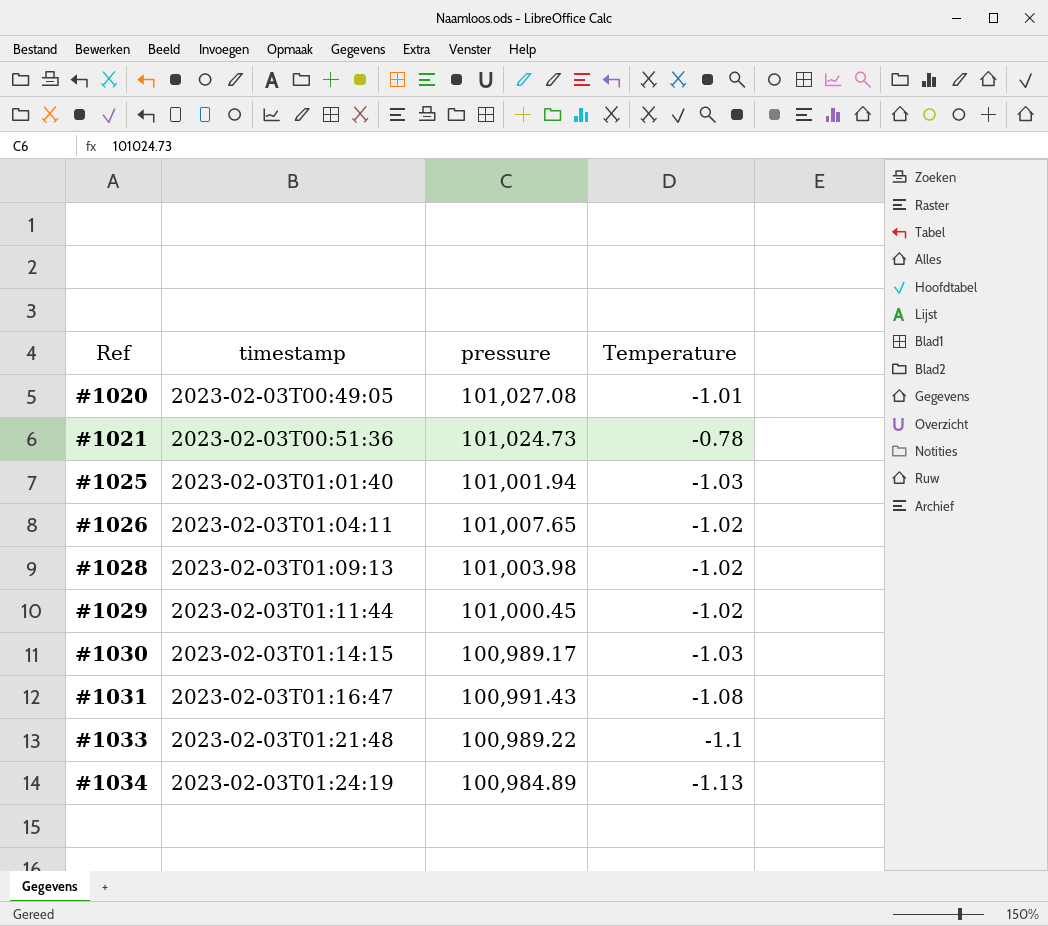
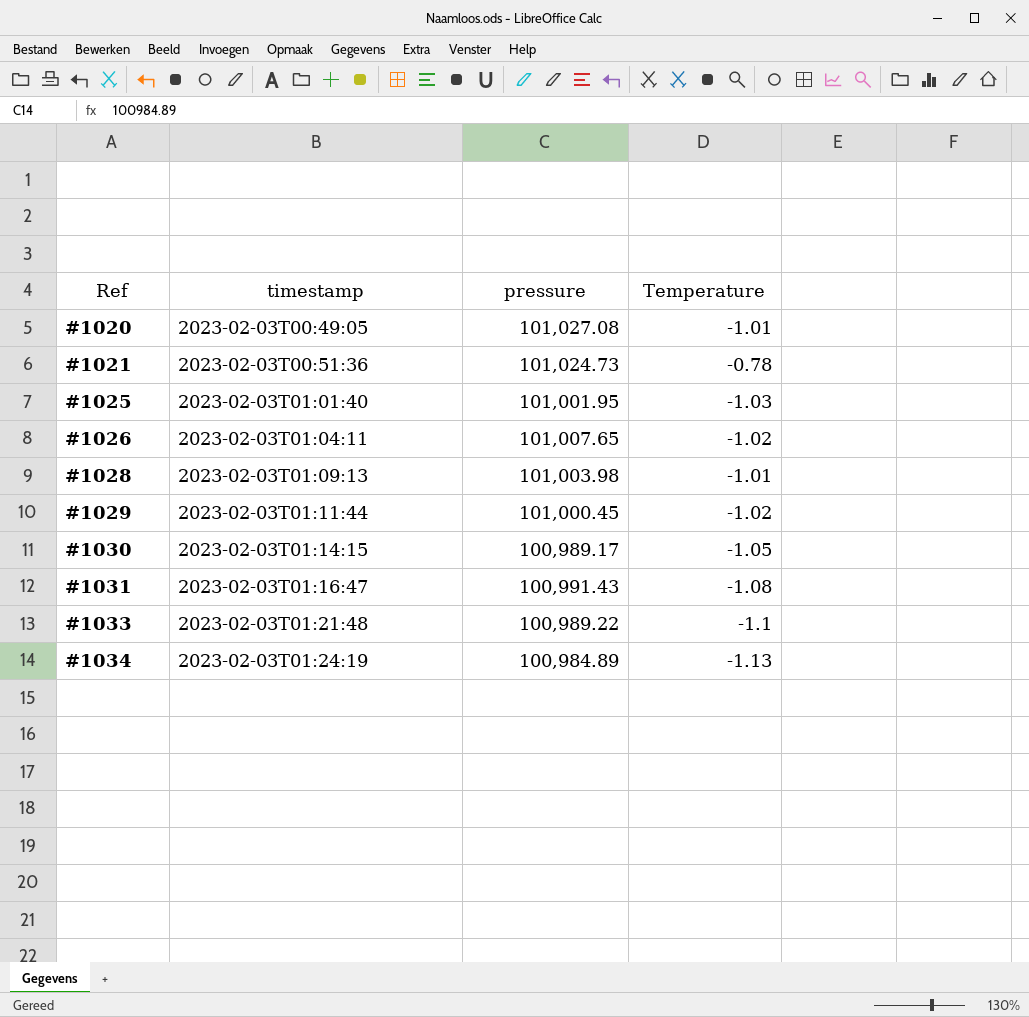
#1025 | pressure: 101,001.94 -> 101,001.95
#1028 | Temperature: -1.02 -> -1.01
#1030 | Temperature: -1.03 -> -1.05

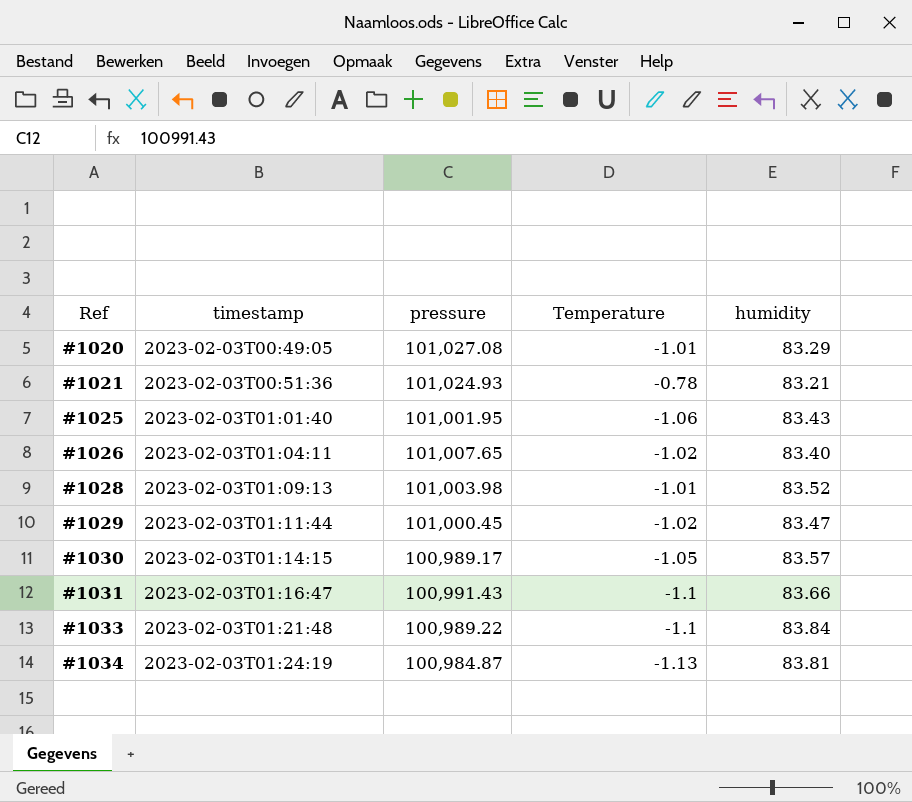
column humidity | position: none -> 5
#1021 | pressure: 101,024.73 -> 101,024.93
#1025 | Temperature: -1.03 -> -1.06
#1031 | Temperature: -1.08 -> -1.1
#1034 | pressure: 100,984.89 -> 100,984.87

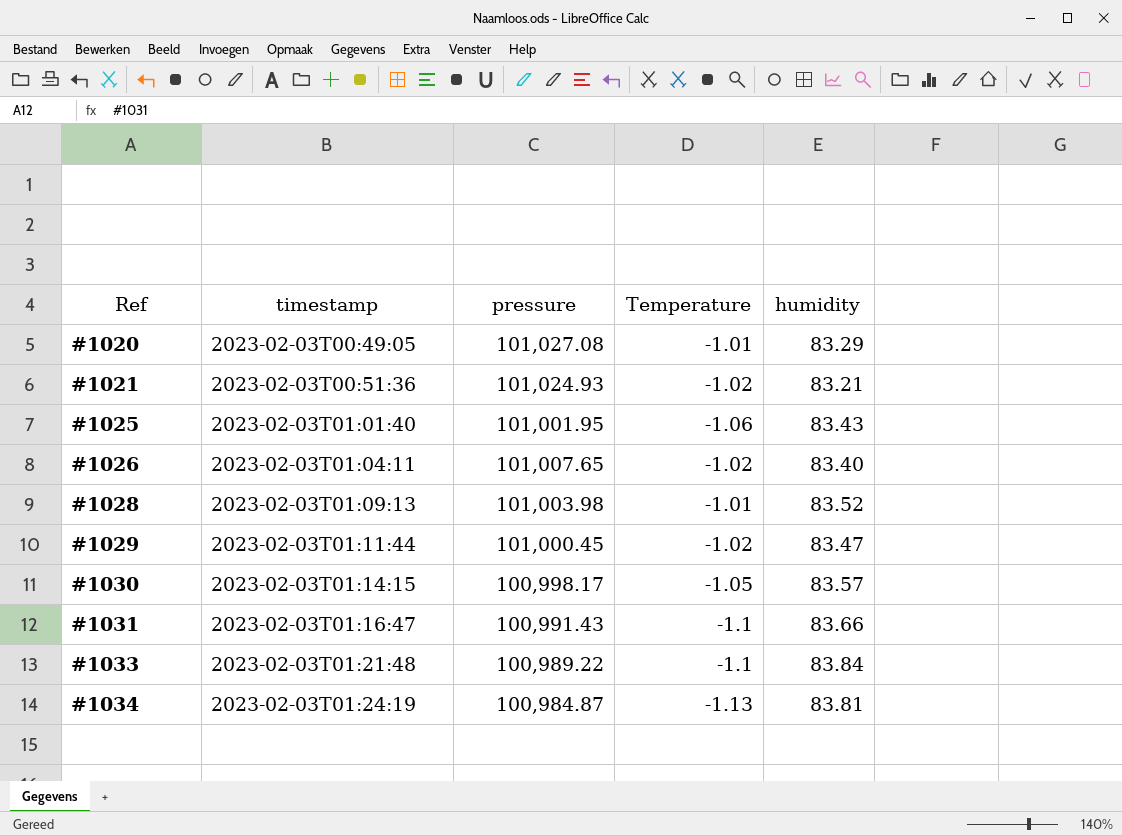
#1021 | Temperature: -0.78 -> -1.02
#1030 | pressure: 100,989.17 -> 100,998.17

